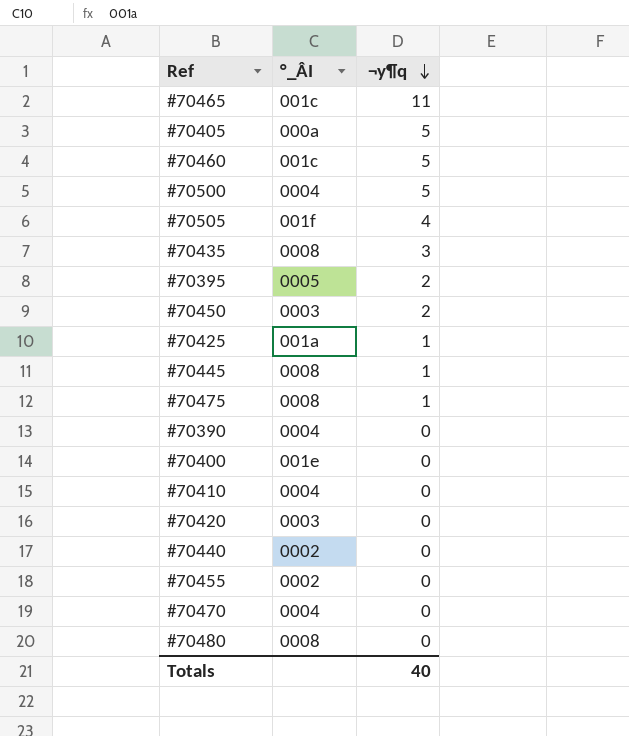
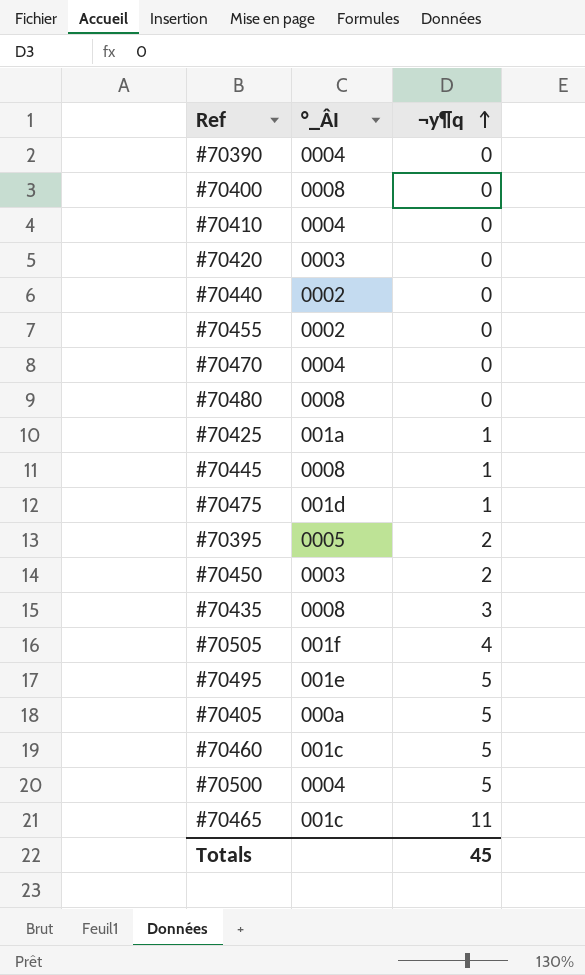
row order: ¬y¶q descending -> ¬y¶q ascending
#70400 | °_ÂI: 001e -> 0008
#70475 | °_ÂI: 0008 -> 001d
row #70495: none -> 001e | 5
Totals | ¬y¶q: 40 -> 45

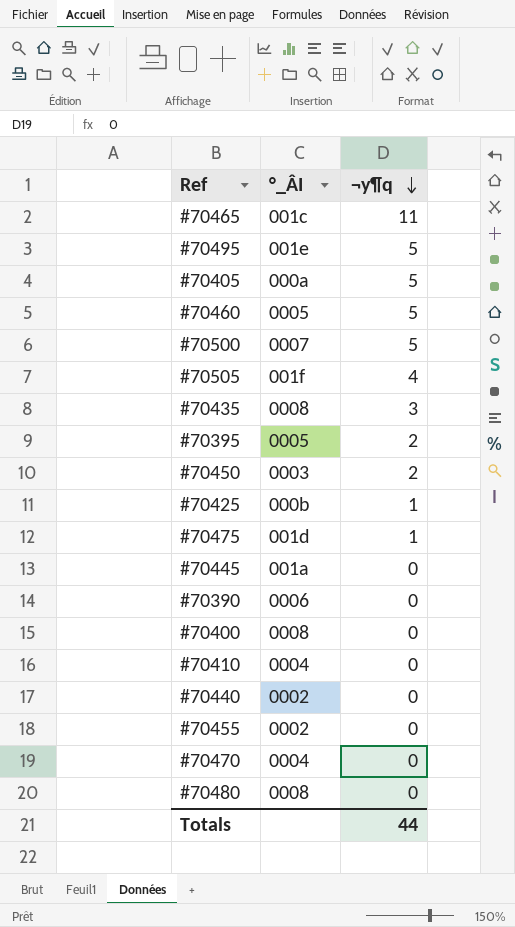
row order: ¬y¶q ascending -> ¬y¶q descending
row #70420: 0003 | 0 -> none
#70460 | °_ÂI: 001c -> 0005
#70500 | °_ÂI: 0004 -> 0007
#70425 | °_ÂI: 001a -> 000b
#70445 | °_ÂI: 0008 -> 001a
#70445 | ¬y¶q: 1 -> 0
#70390 | °_ÂI: 0004 -> 0006
Totals | ¬y¶q: 45 -> 44

